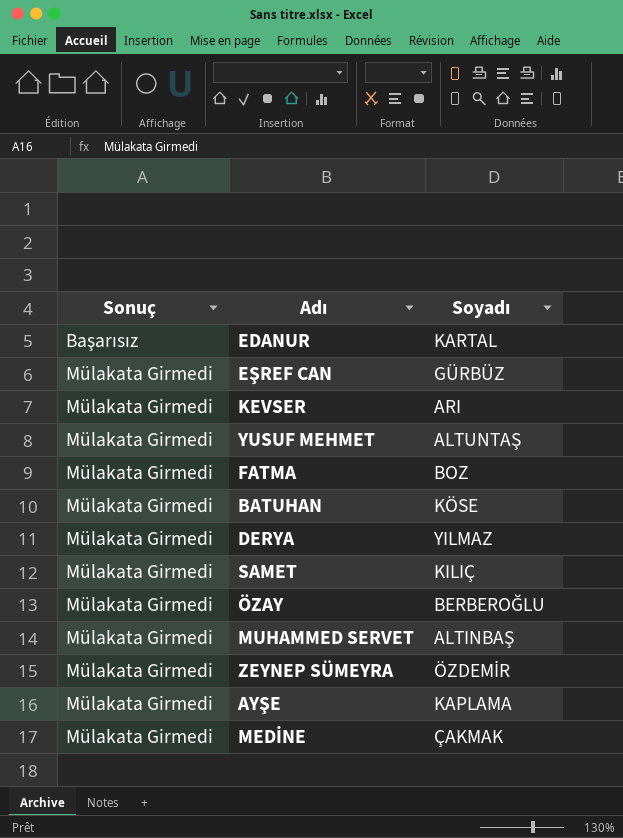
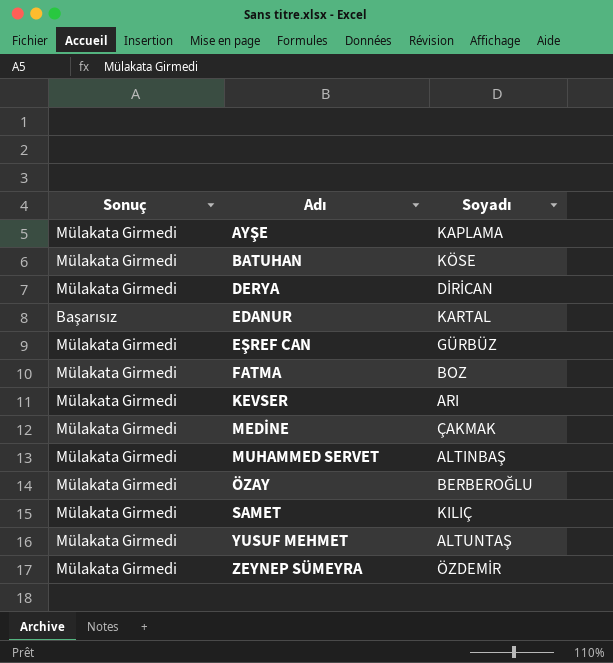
row order: Sonuç ascending -> Adı ascending
DERYA | Soyadı: YILMAZ -> DİRİCAN

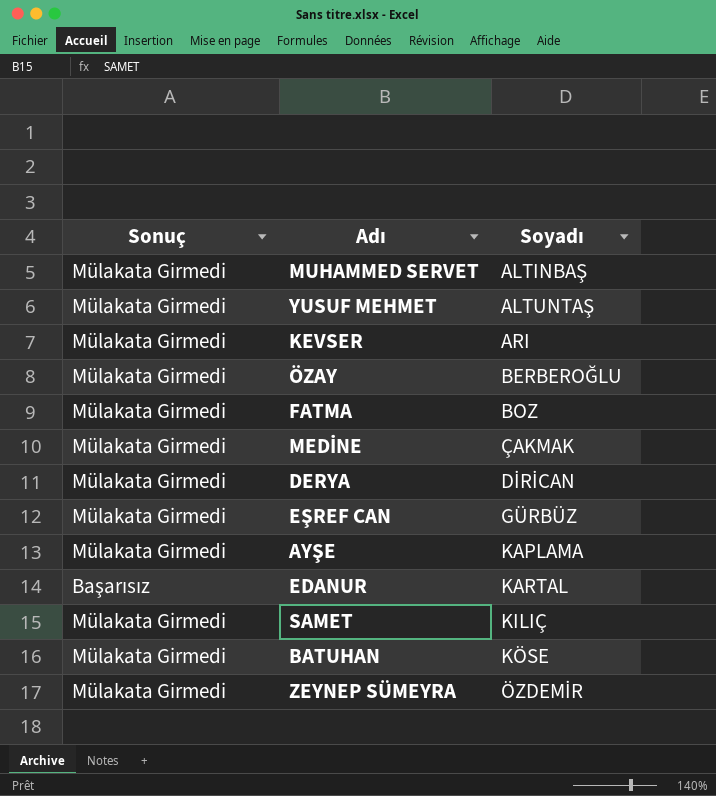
row order: Adı ascending -> Soyadı ascending

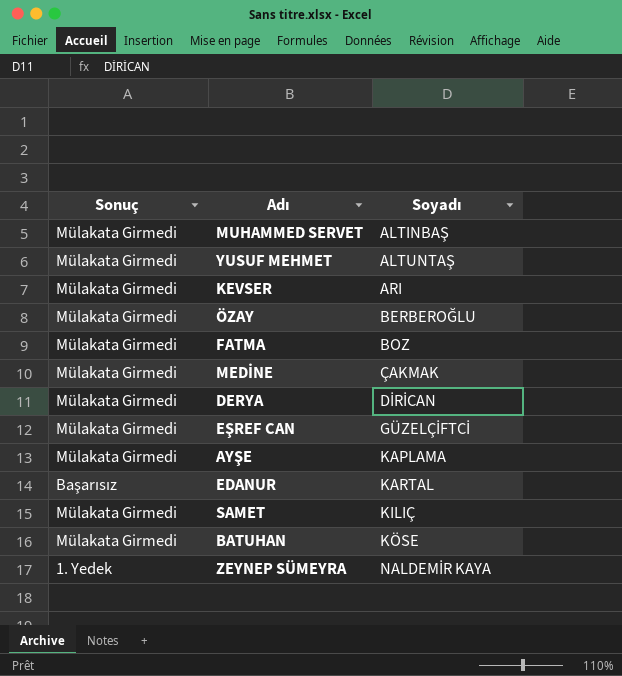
EŞREF CAN | Soyadı: GÜRBÜZ -> GÜZELÇİFTCİ
ZEYNEP SÜMEYRA | Sonuç: Mülakata Girmedi -> 1. Yedek
ZEYNEP SÜMEYRA | Soyadı: ÖZDEMİR -> NALDEMİR KAYA

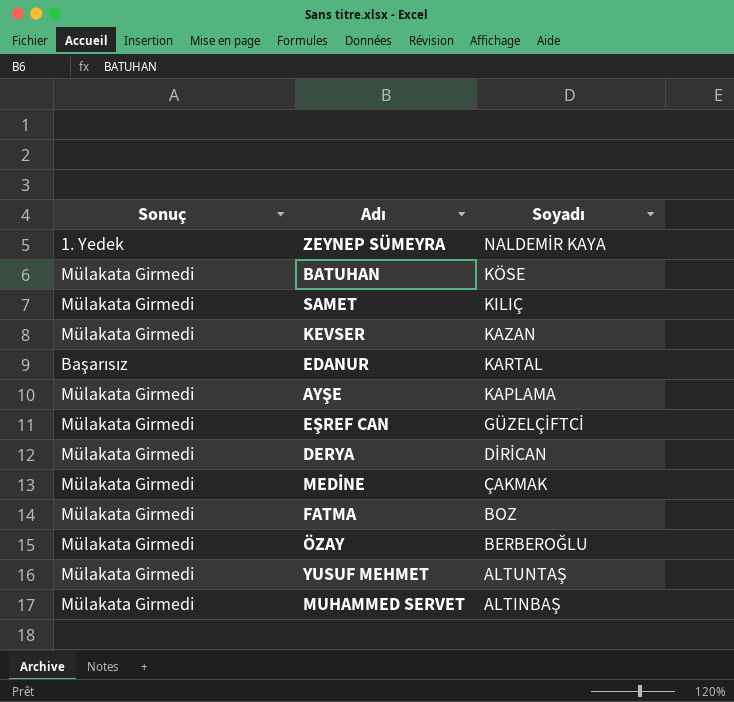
row order: Soyadı ascending -> Soyadı descending
KEVSER | Soyadı: ARI -> KAZAN

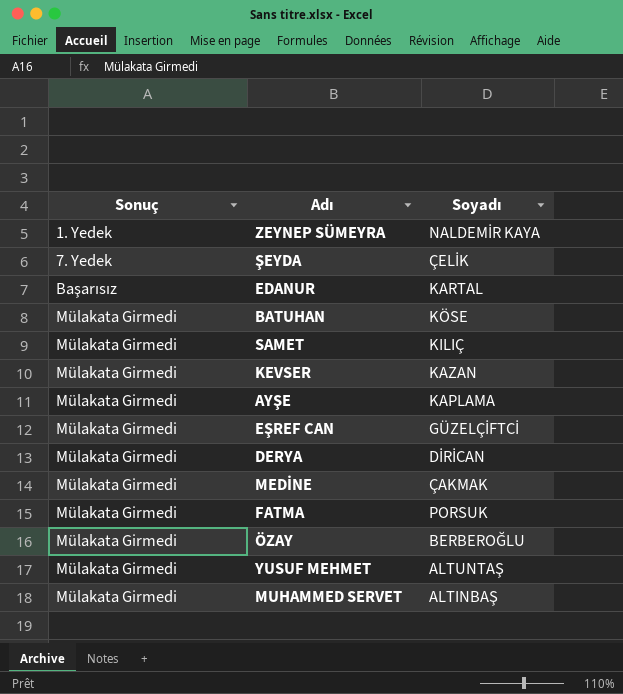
row order: Soyadı descending -> Sonuç ascending
row ŞEYDA: none -> 7. Yedek | ÇELİK
FATMA | Soyadı: BOZ -> PORSUK

